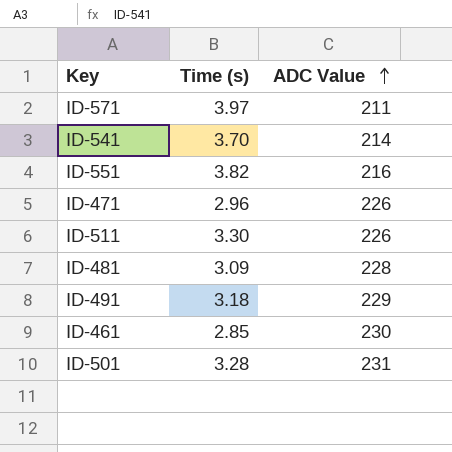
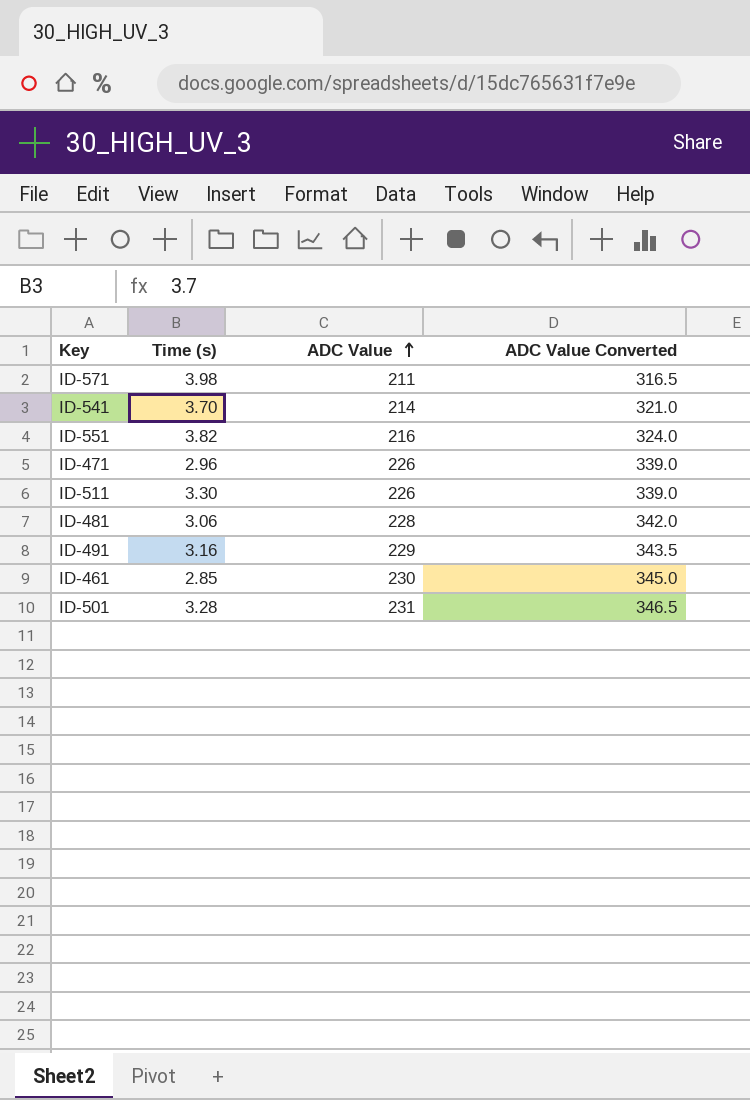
column ADC Value Converted | formula: none -> [ADC Value] * 1.5
ID-571 | Time (s): 3.97 -> 3.98
ID-481 | Time (s): 3.09 -> 3.06
ID-491 | Time (s): 3.18 -> 3.16

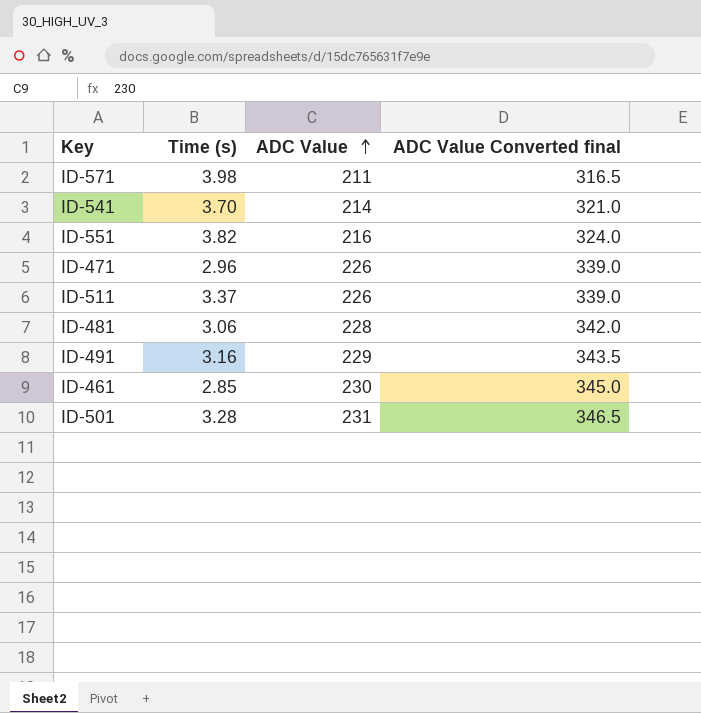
column name: ADC Value Converted -> ADC Value Converted final
ID-511 | Time (s): 3.30 -> 3.37

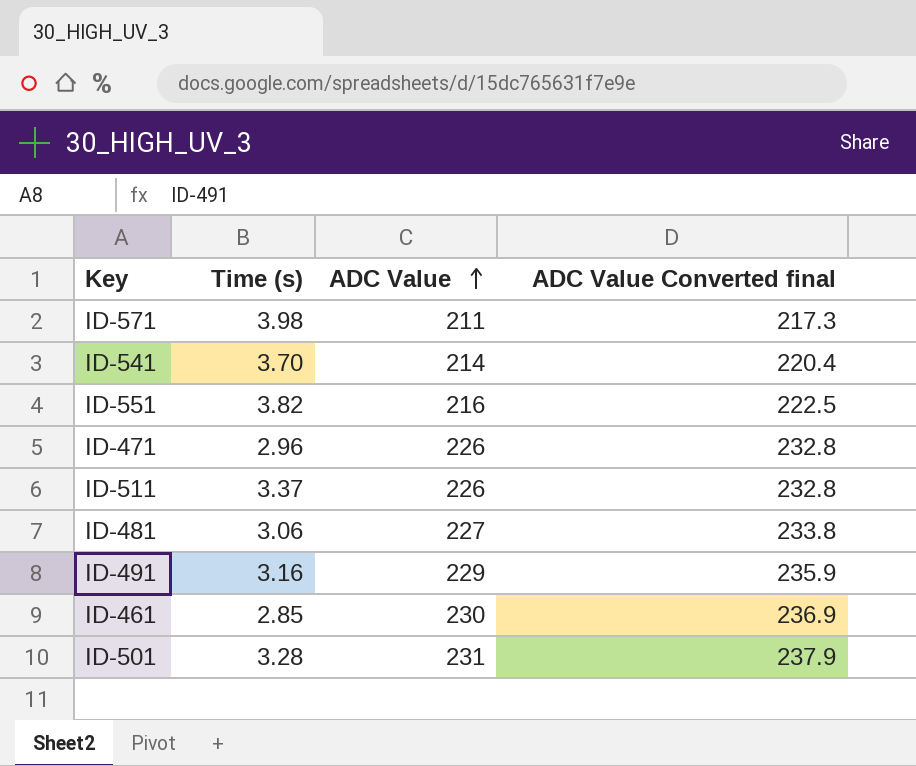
column ADC Value Converted final | formula: [ADC Value] * 1.5 -> [ADC Value] * 1.03
ID-481 | ADC Value: 228 -> 227

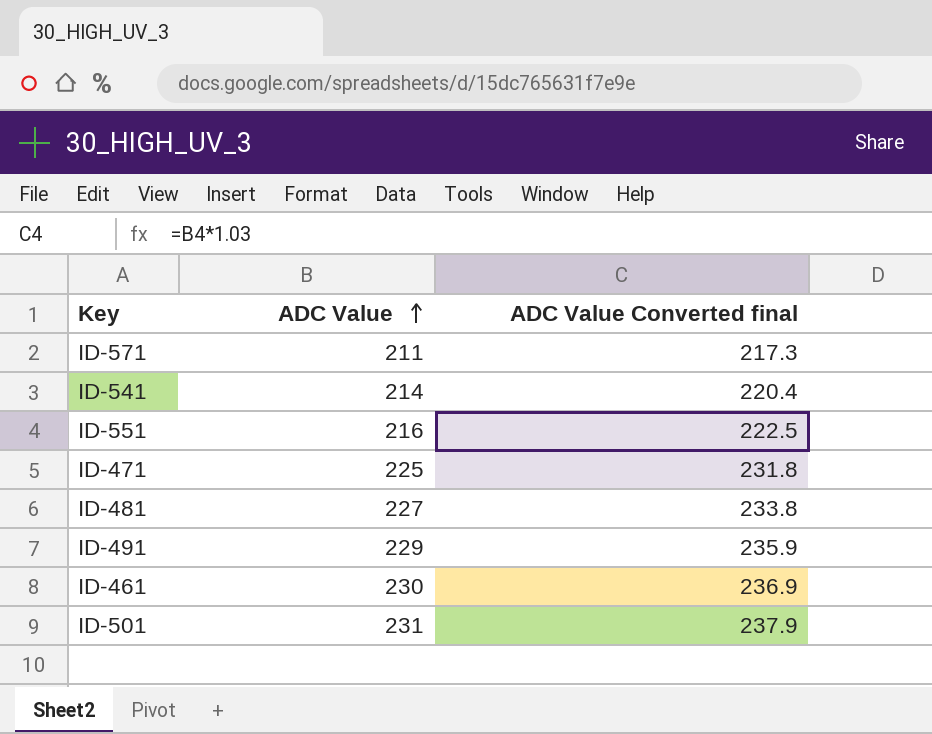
column Time (s) | position: 2 -> none
row ID-511: 3.37 | 226 | 232.8 -> none
ID-471 | ADC Value: 226 -> 225
ID-471 | ADC Value Converted final: 232.8 -> 231.8

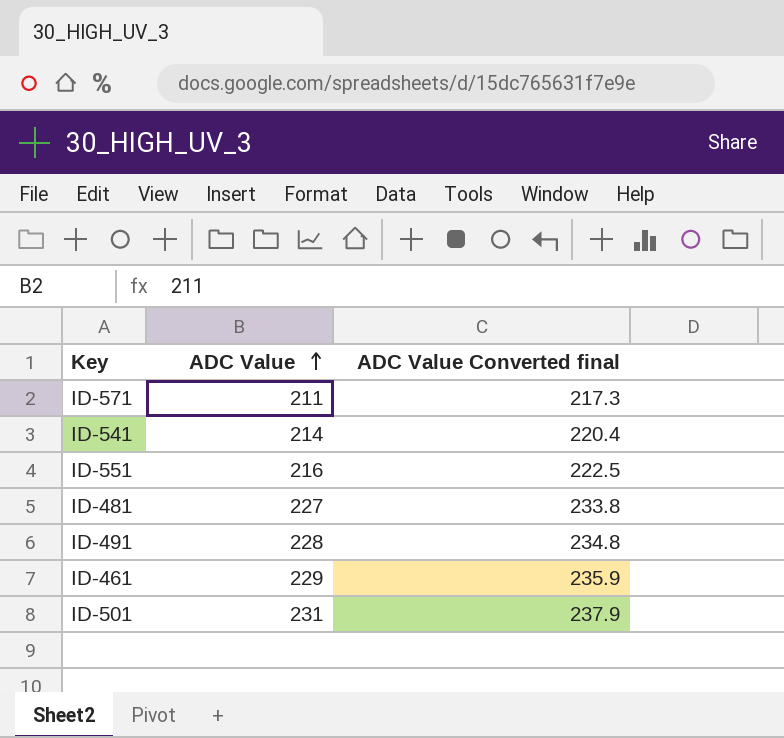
row ID-471: 225 | 231.8 -> none
ID-491 | ADC Value: 229 -> 228
ID-491 | ADC Value Converted final: 235.9 -> 234.8
ID-461 | ADC Value: 230 -> 229
ID-461 | ADC Value Converted final: 236.9 -> 235.9

